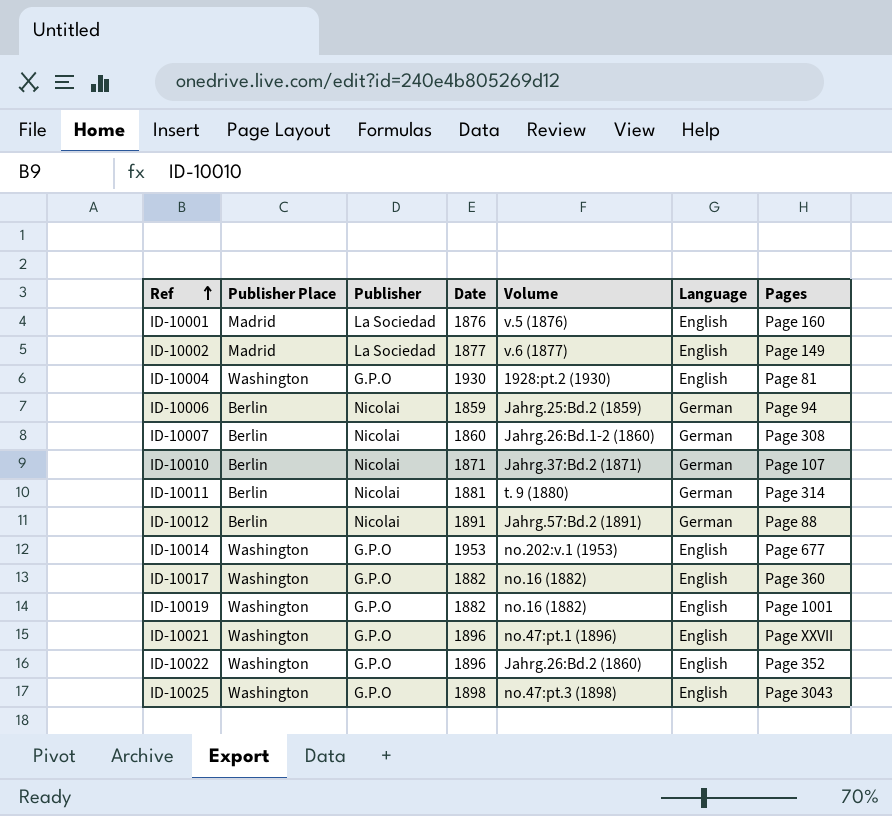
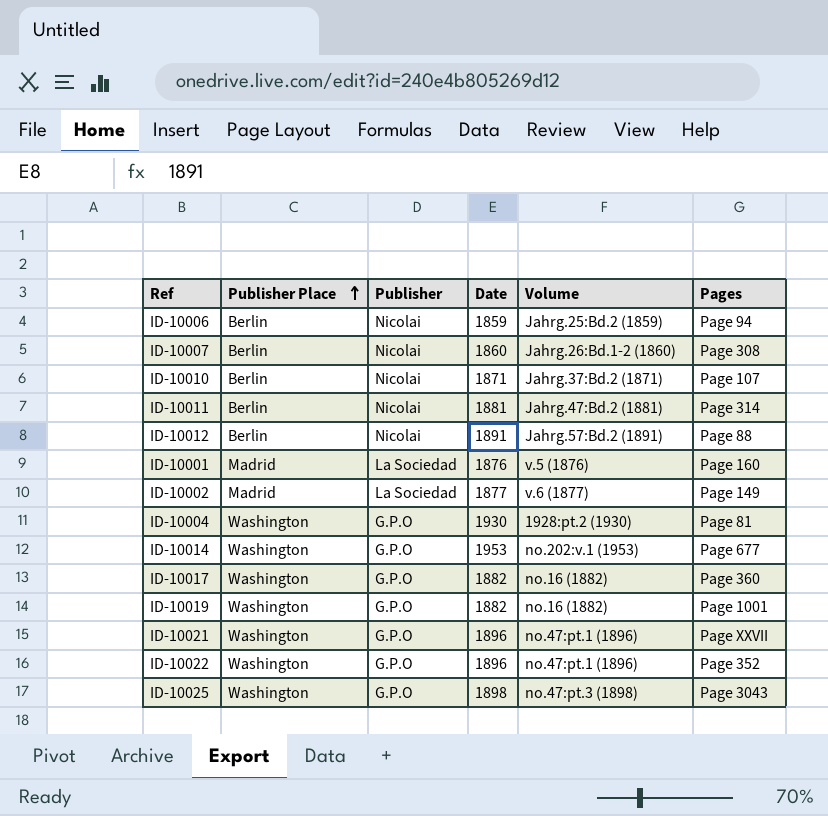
row order: Ref ascending -> Publisher Place ascending
column Language | position: 6 -> none
ID-10011 | Volume: t. 9 (1880) -> Jahrg.47:Bd.2 (1881)
ID-10022 | Volume: Jahrg.26:Bd.2 (1860) -> no.47:pt.1 (1896)

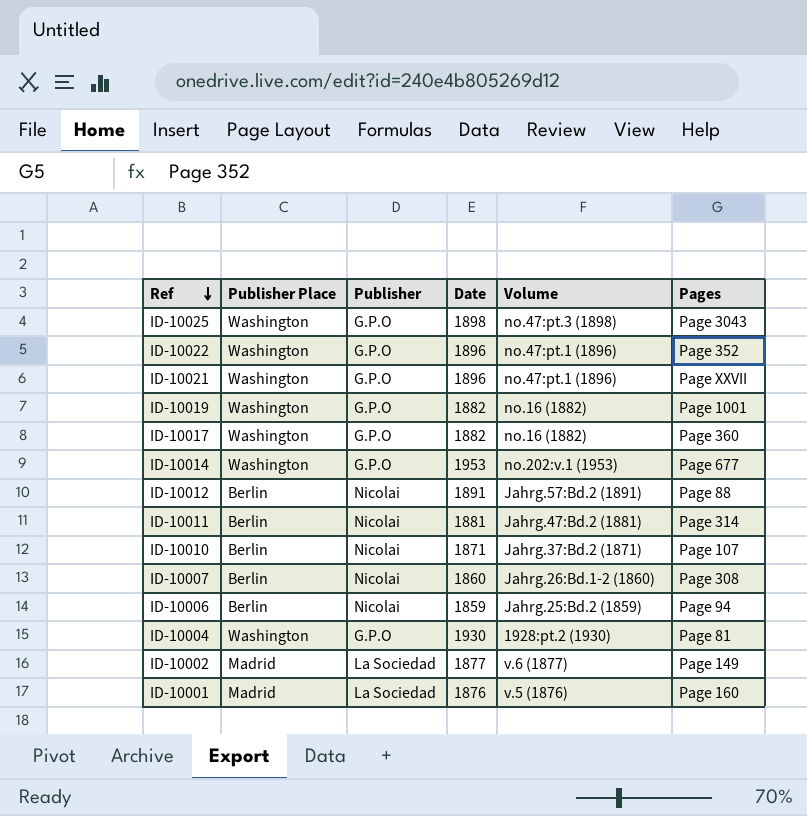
row order: Publisher Place ascending -> Ref descending

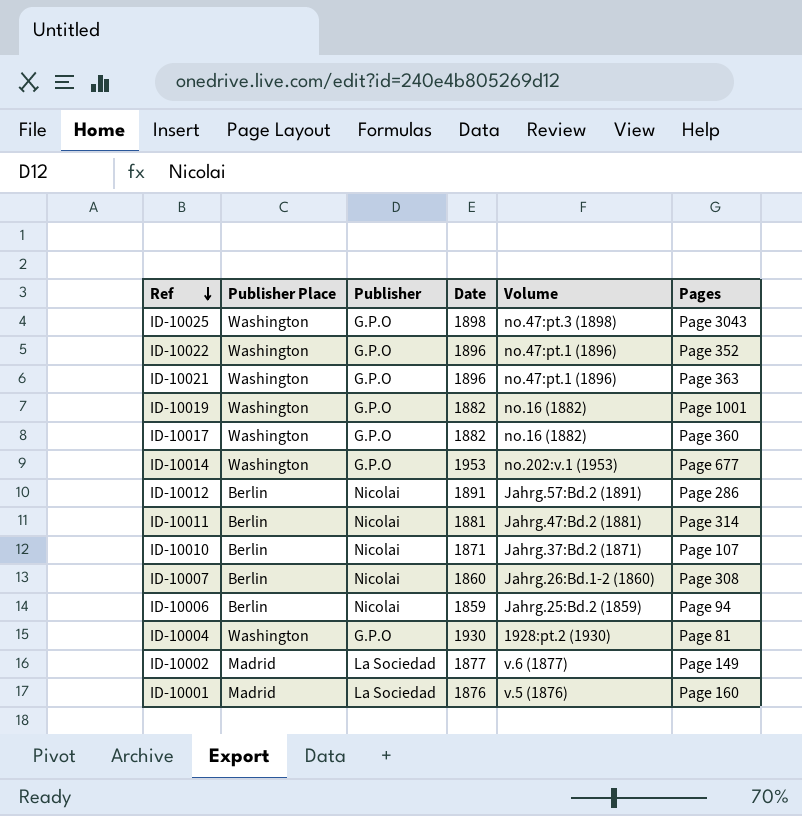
ID-10021 | Pages: Page XXVII -> Page 363
ID-10012 | Pages: Page 88 -> Page 286

